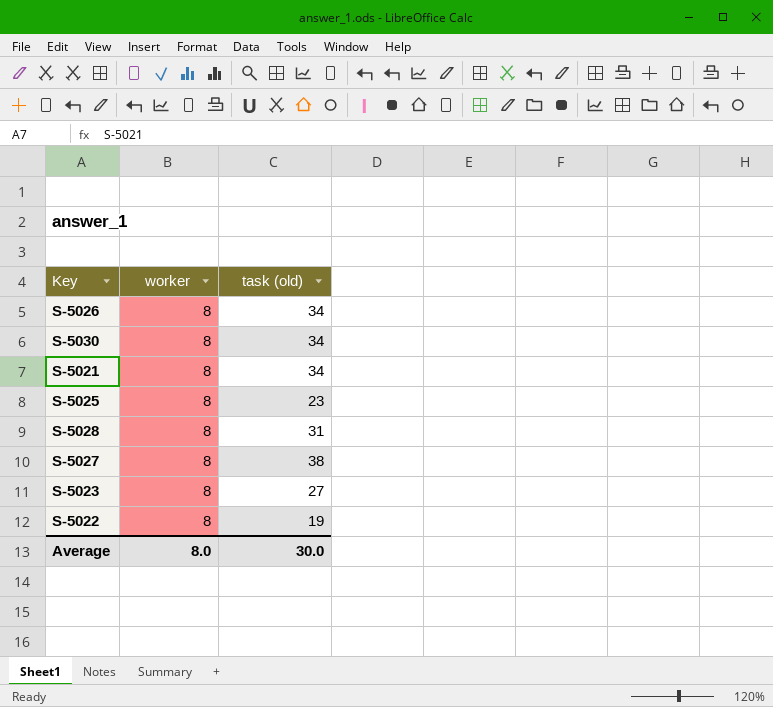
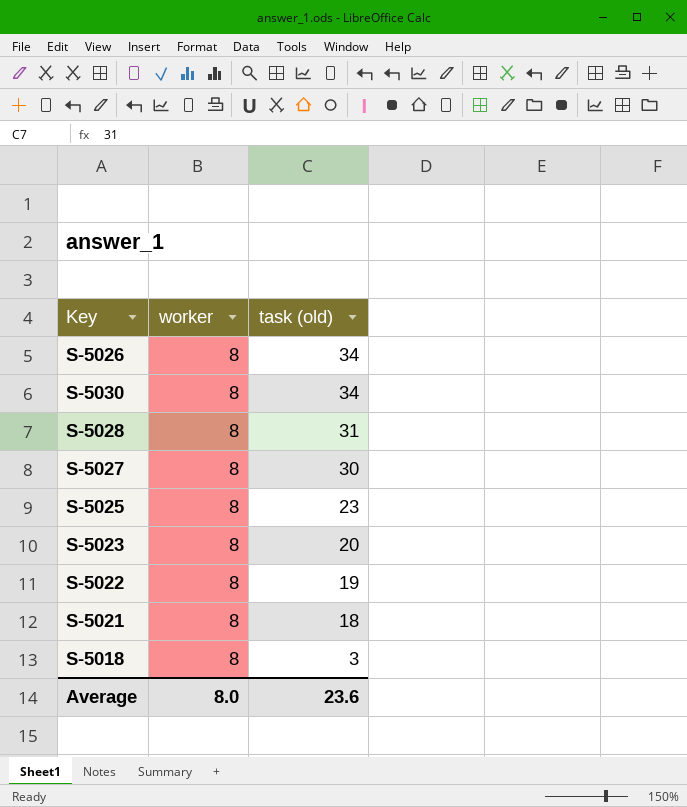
row order: none -> task (old) descending
S-5027 | task (old): 38 -> 30
S-5023 | task (old): 27 -> 20
S-5021 | task (old): 34 -> 18
row S-5018: none -> 8 | 3
Average | task (old): 30.0 -> 23.6

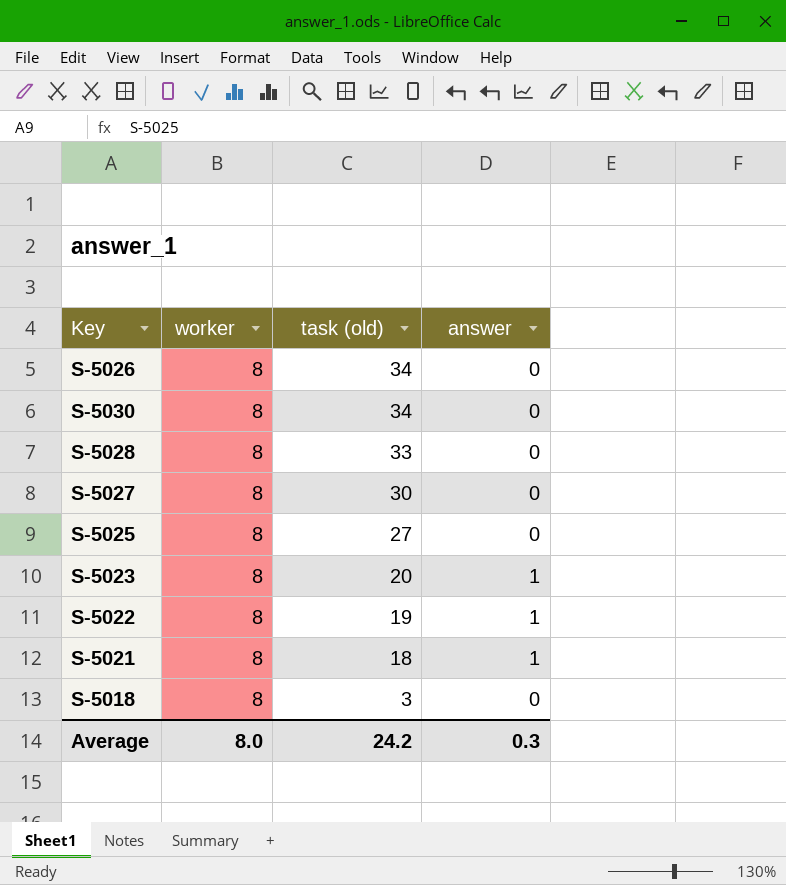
column answer | position: none -> 4
S-5028 | task (old): 31 -> 33
S-5025 | task (old): 23 -> 27
Average | task (old): 23.6 -> 24.2

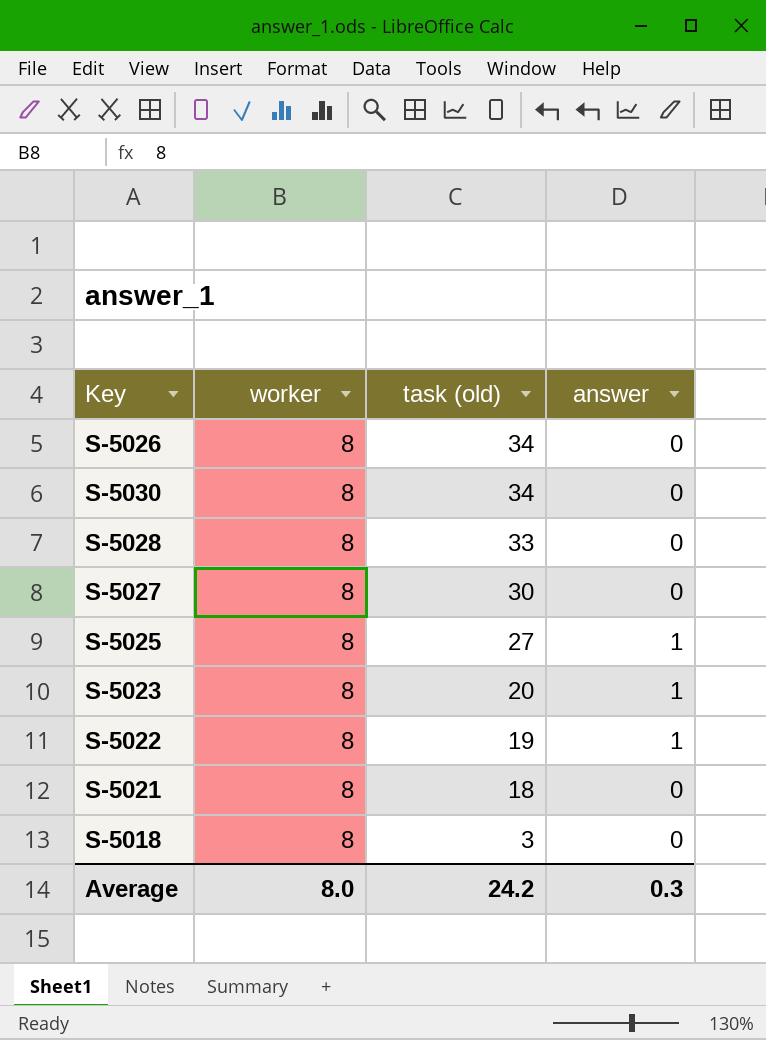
S-5025 | answer: 0 -> 1
S-5021 | answer: 1 -> 0

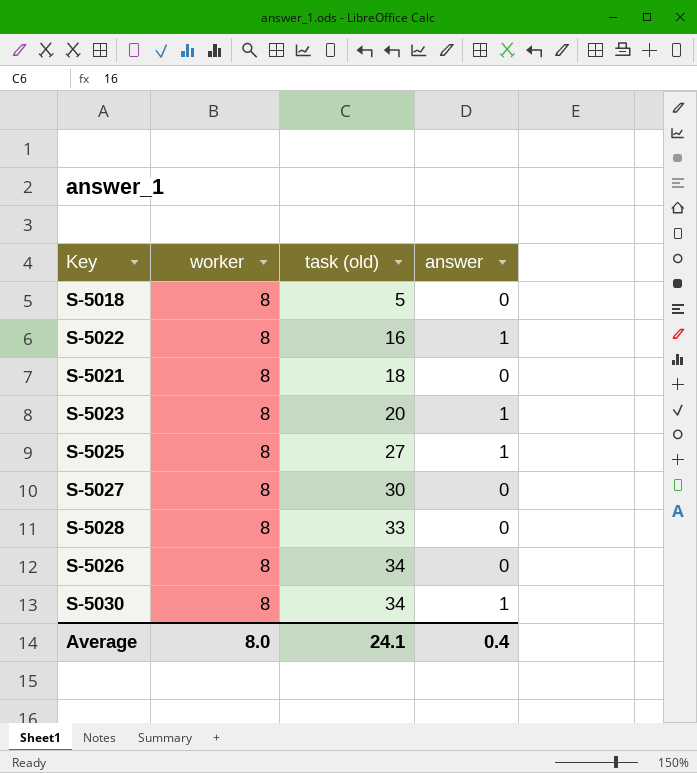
row order: task (old) descending -> task (old) ascending
S-5018 | task (old): 3 -> 5
S-5022 | task (old): 19 -> 16
S-5030 | answer: 0 -> 1
Average | task (old): 24.2 -> 24.1
Average | answer: 0.3 -> 0.4

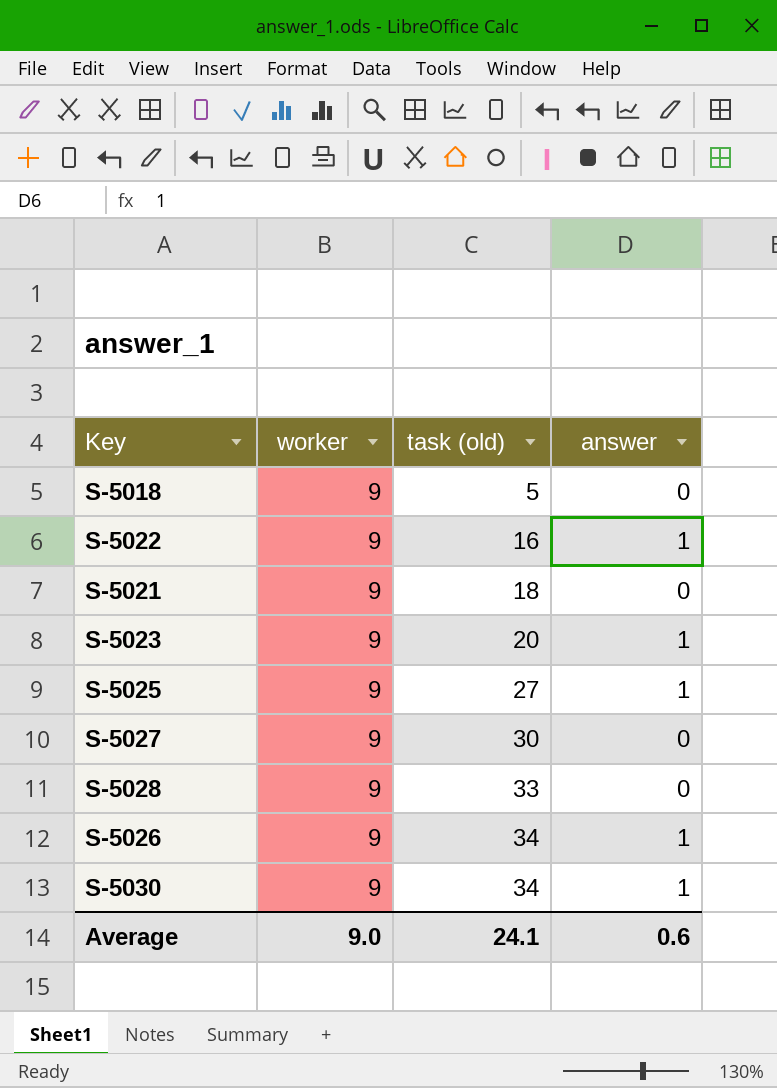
S-5018 | worker: 8 -> 9
S-5022 | worker: 8 -> 9
S-5021 | worker: 8 -> 9
S-5023 | worker: 8 -> 9
S-5025 | worker: 8 -> 9
S-5027 | worker: 8 -> 9
S-5028 | worker: 8 -> 9
S-5026 | worker: 8 -> 9
S-5026 | answer: 0 -> 1
S-5030 | worker: 8 -> 9
Average | worker: 8.0 -> 9.0
Average | answer: 0.4 -> 0.6

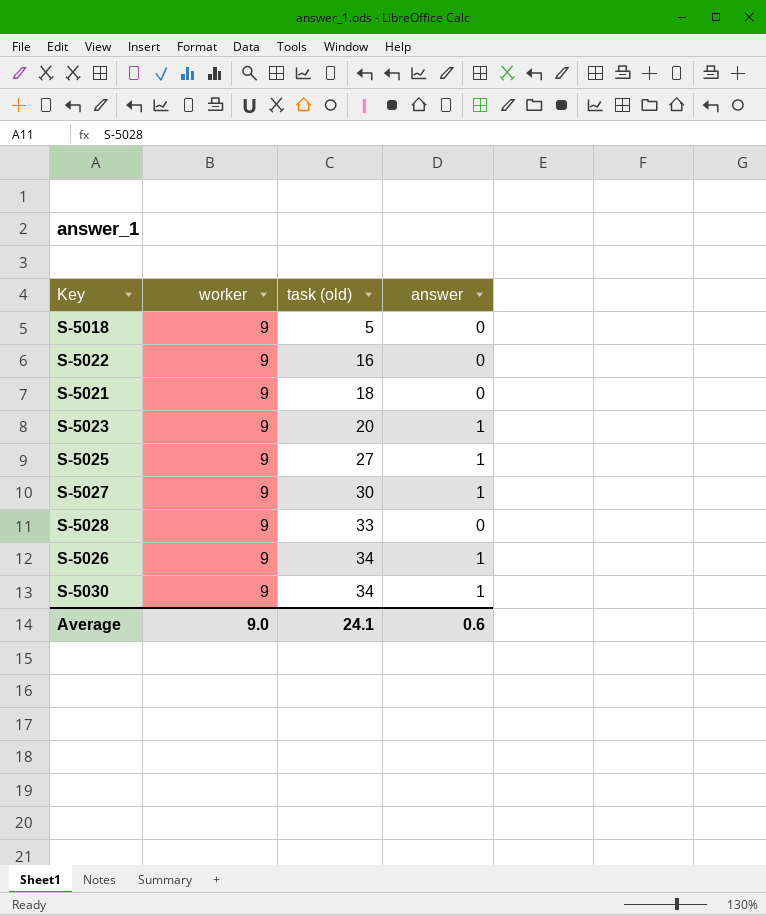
S-5022 | answer: 1 -> 0
S-5027 | answer: 0 -> 1

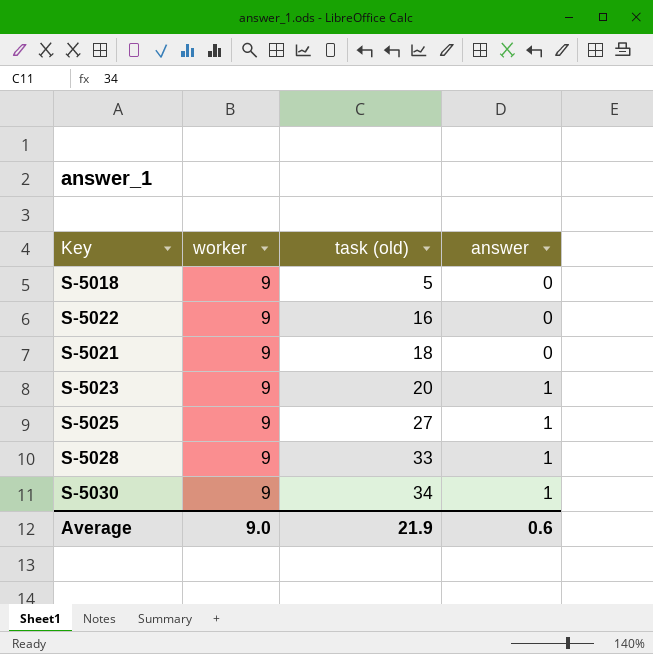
row S-5027: 9 | 30 | 1 -> none
row S-5026: 9 | 34 | 1 -> none
S-5028 | answer: 0 -> 1
Average | task (old): 24.1 -> 21.9

